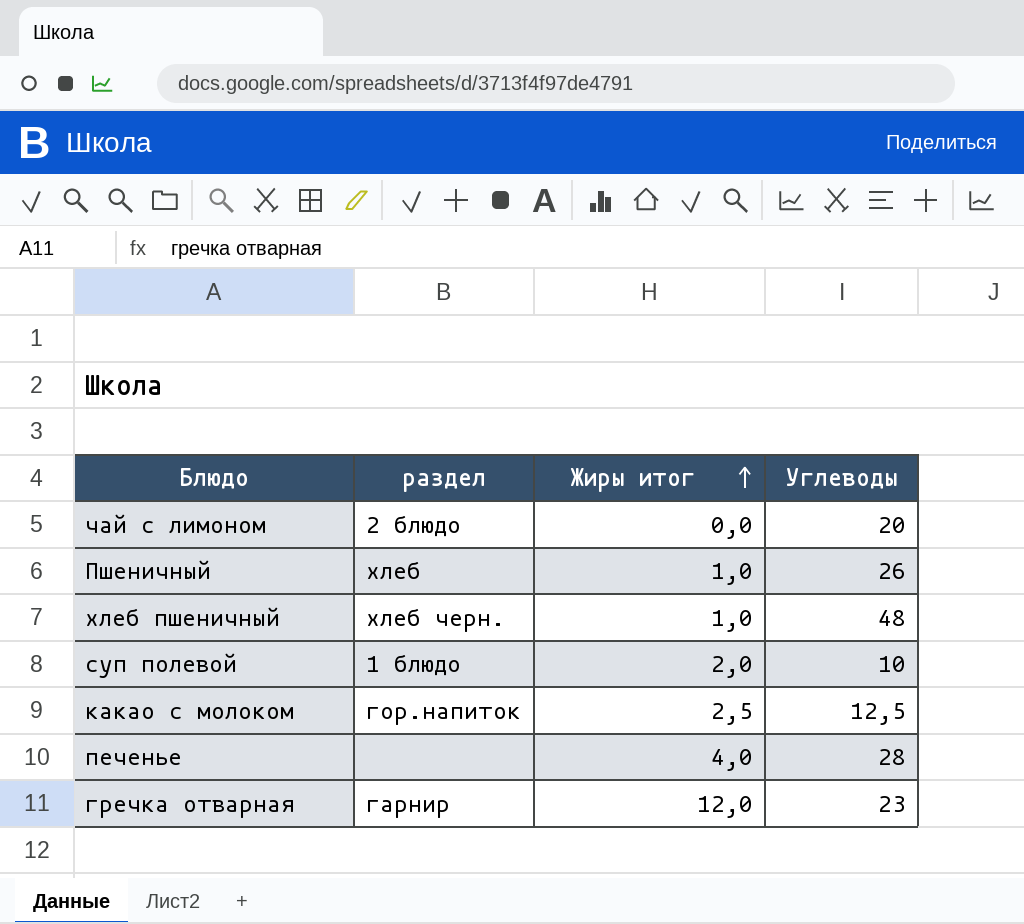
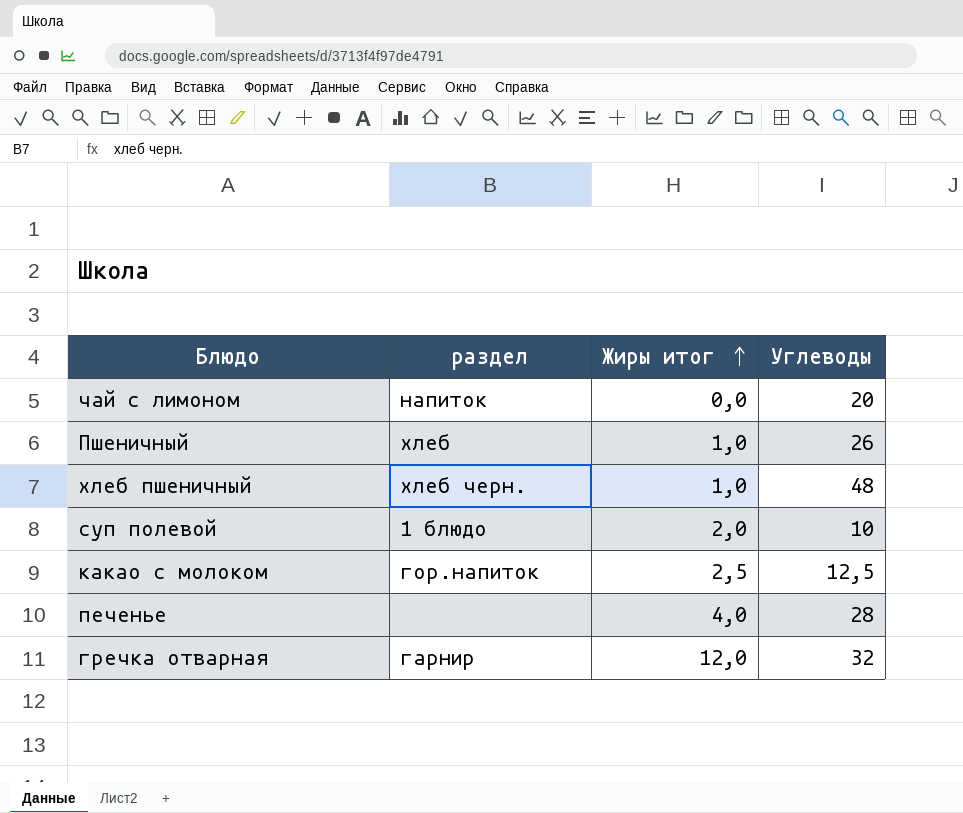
чай с лимоном | раздел: 2 блюдо -> напиток
гречка отварная | Углеводы: 23 -> 32

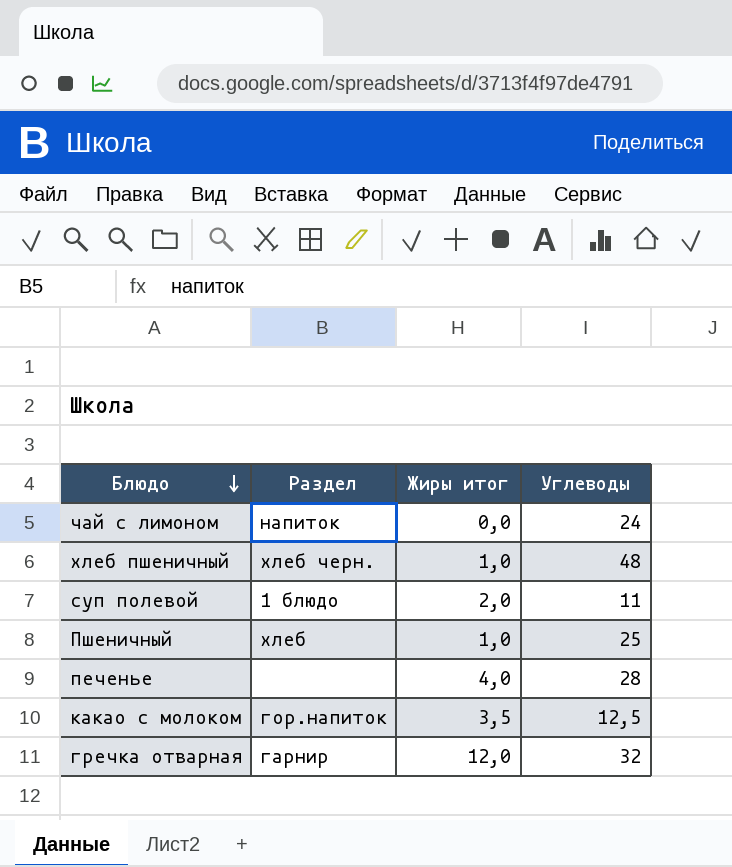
row order: Жиры итог ascending -> Блюдо descending
column name: раздел -> Раздел
чай с лимоном | Углеводы: 20 -> 24
суп полевой | Углеводы: 10 -> 11
Пшеничный | Углеводы: 26 -> 25
какао с молоком | Жиры итог: 2,5 -> 3,5

